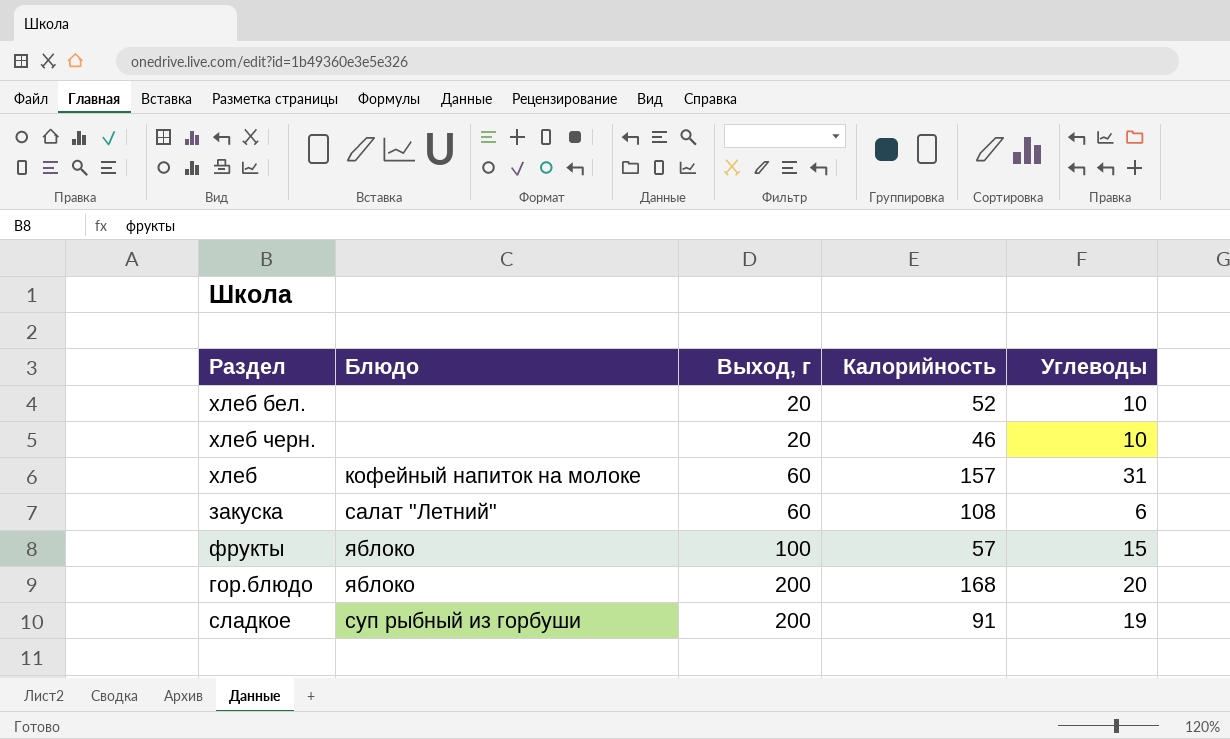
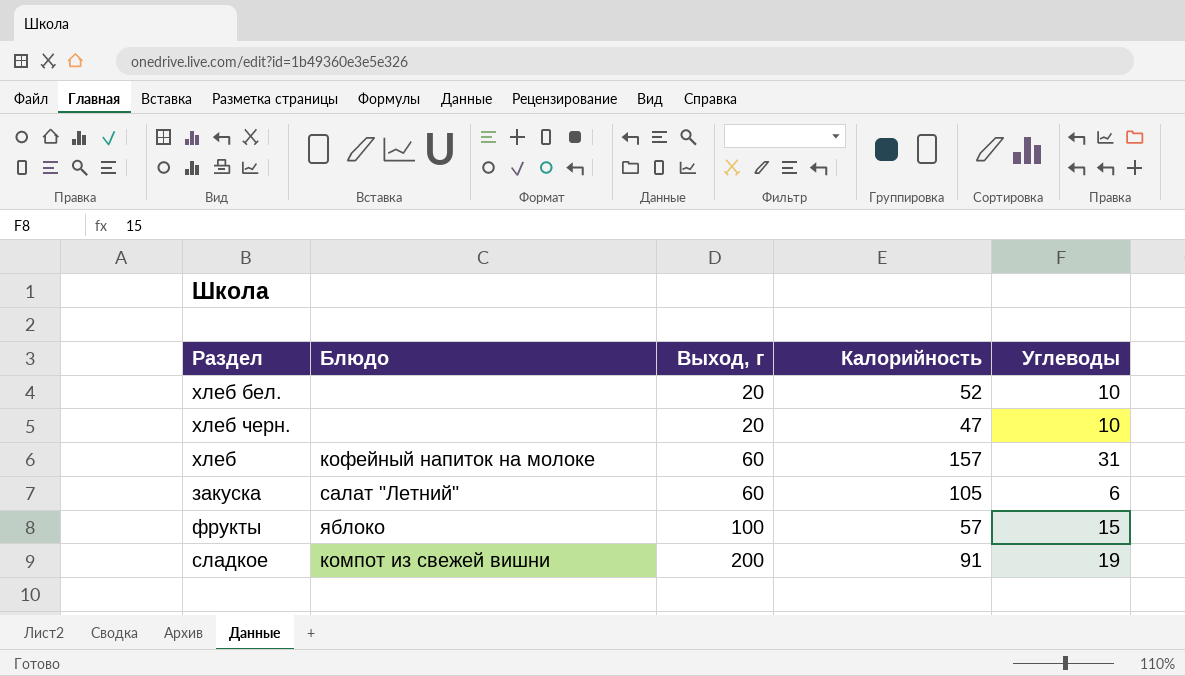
row гор.блюдо: яблоко | 200 | 168 | 20 -> none
хлеб черн. | Калорийность: 46 -> 47
закуска | Калорийность: 108 -> 105
сладкое | Блюдо: суп рыбный из горбуши -> компот из свежей вишни

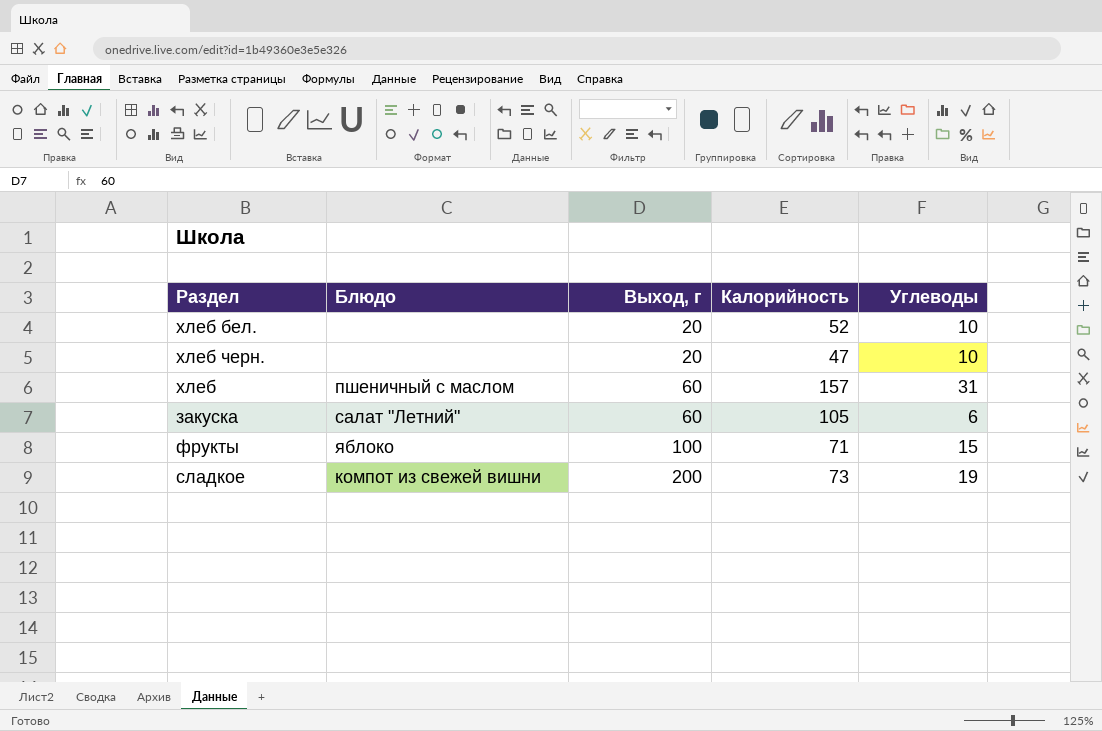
хлеб | Блюдо: кофейный напиток на молоке -> пшеничный с маслом
фрукты | Калорийность: 57 -> 71
сладкое | Калорийность: 91 -> 73

